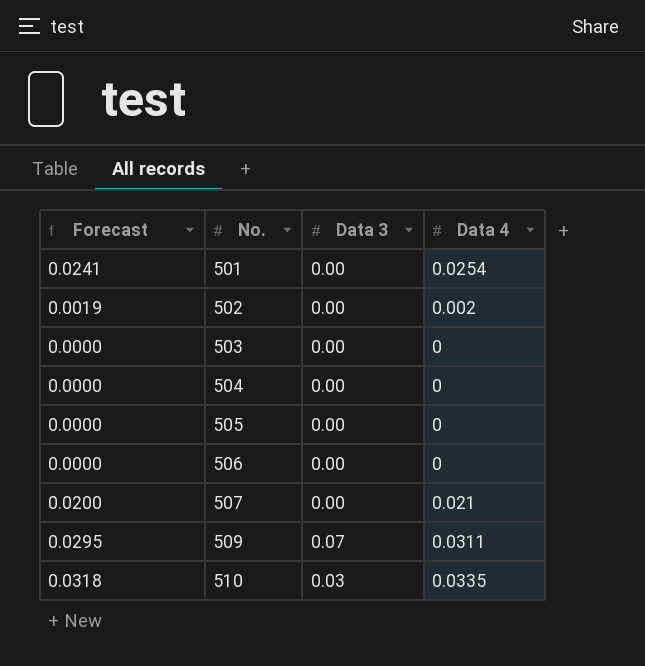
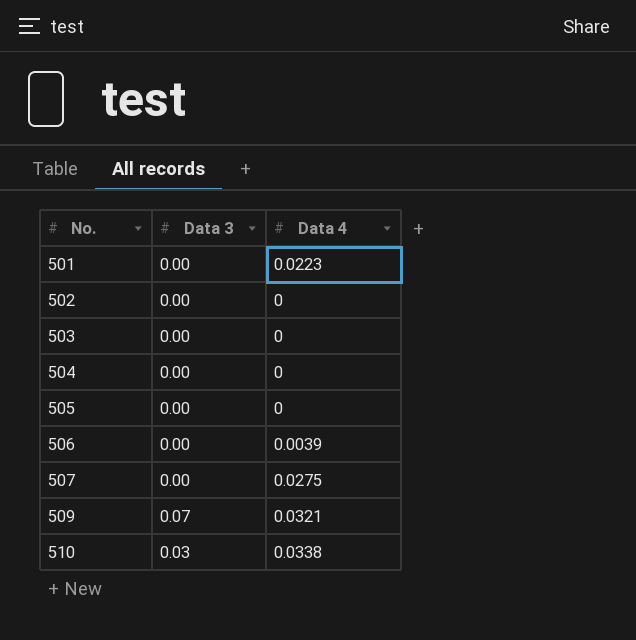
column Forecast | formula: [Data 4] * 0.95 -> none
501 | Data 4: 0.0254 -> 0.0223
502 | Data 4: 0.002 -> 0
506 | Data 4: 0 -> 0.0039
507 | Data 4: 0.021 -> 0.0275
509 | Data 4: 0.0311 -> 0.0321
510 | Data 4: 0.0335 -> 0.0338

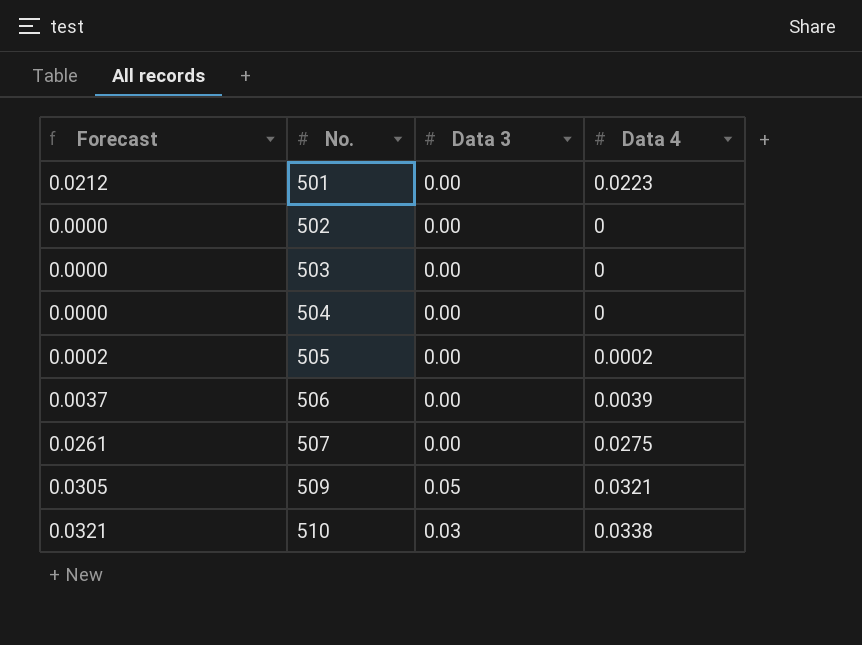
column Forecast | formula: none -> [Data 4] * 0.95
505 | Data 4: 0 -> 0.0002
509 | Data 3: 0.07 -> 0.05

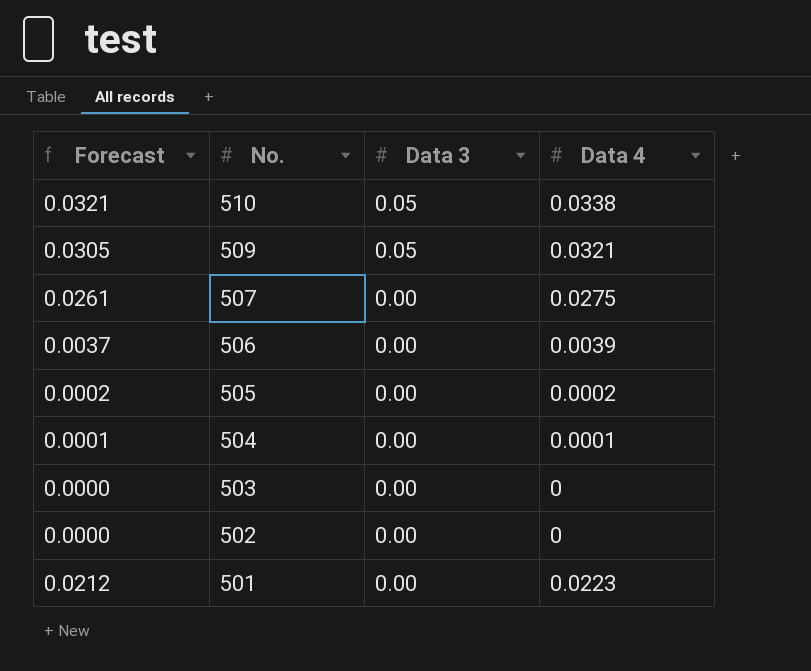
row order: No. ascending -> No. descending
510 | Data 3: 0.03 -> 0.05
504 | Forecast: 0.0000 -> 0.0001
504 | Data 4: 0 -> 0.0001

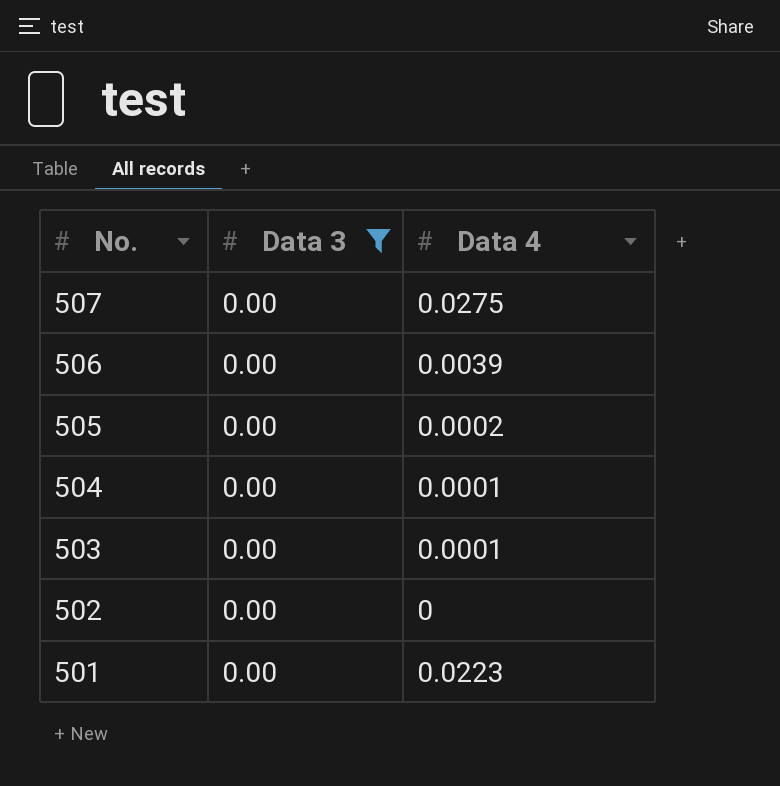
filter: none -> Data 3 = 0.00
column Forecast | formula: [Data 4] * 0.95 -> none
503 | Data 4: 0 -> 0.0001

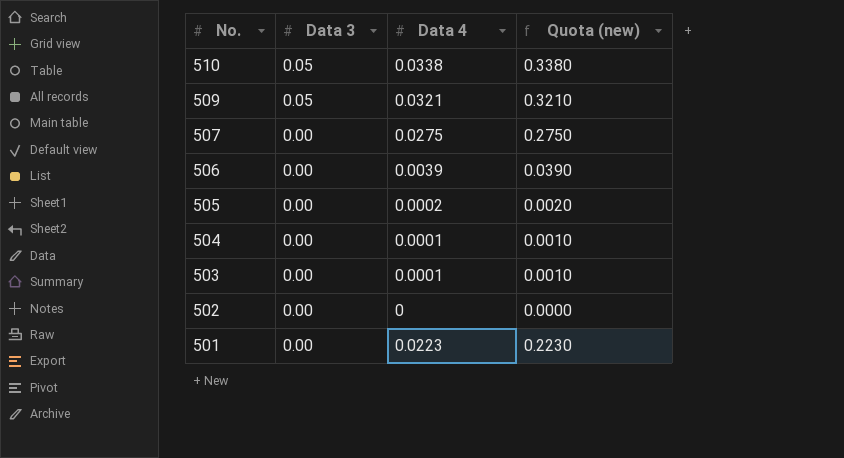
filter: Data 3 = 0.00 -> none
column Quota (new) | formula: none -> [Data 4] * 10

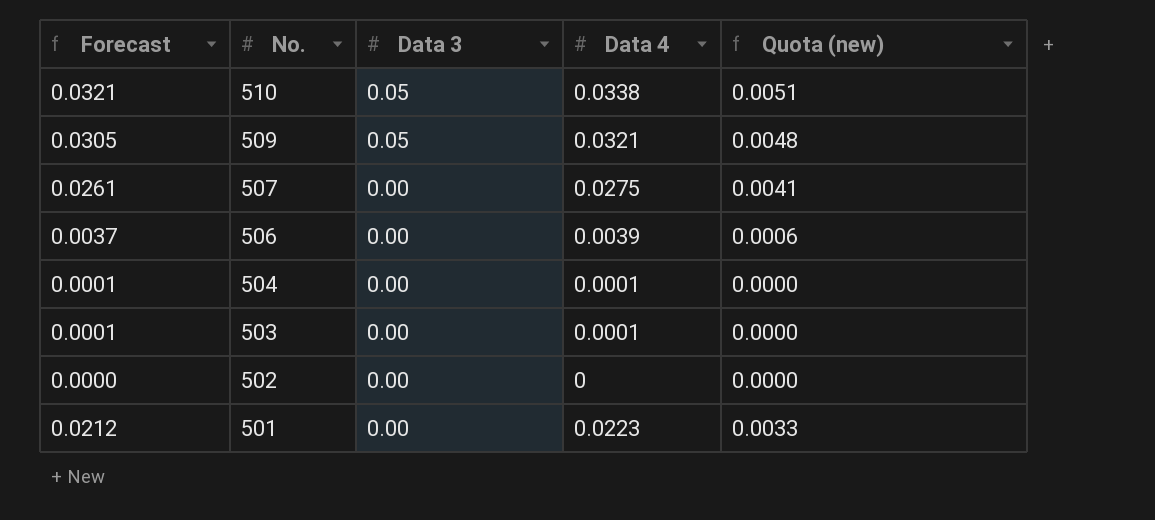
column Forecast | formula: none -> [Data 4] * 0.95
column Quota (new) | formula: [Data 4] * 10 -> [Data 4] * 0.15
row 505: 0.00 | 0.0002 | 0.0020 -> none

